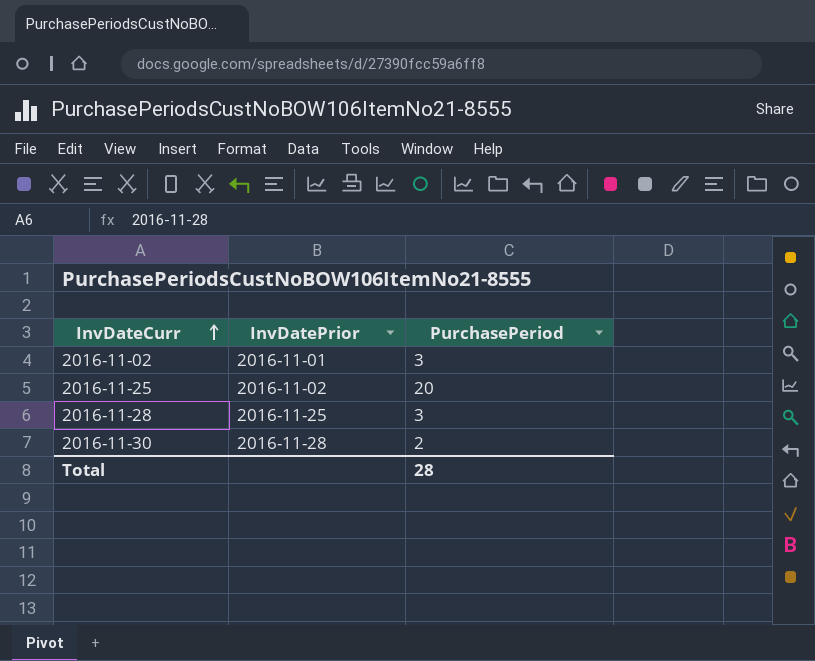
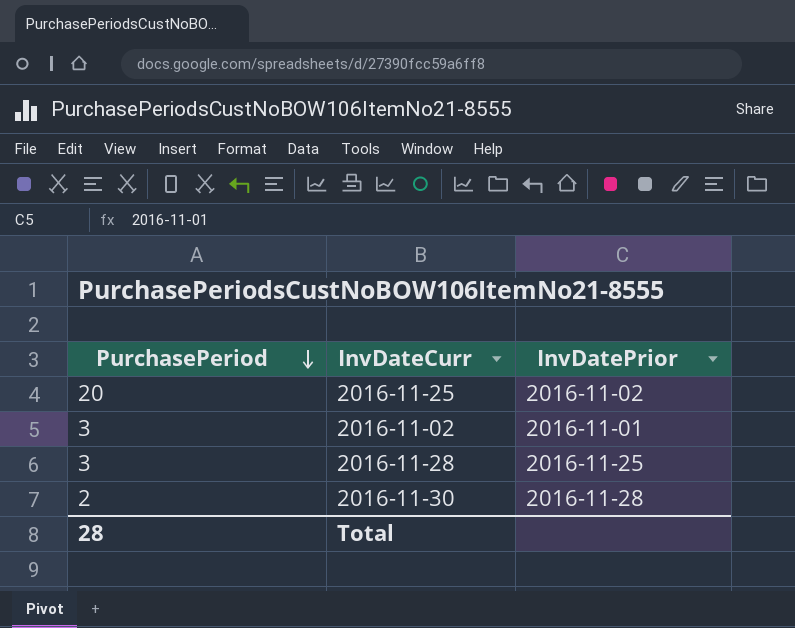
row order: InvDateCurr ascending -> PurchasePeriod descending
column PurchasePeriod | position: 3 -> 1

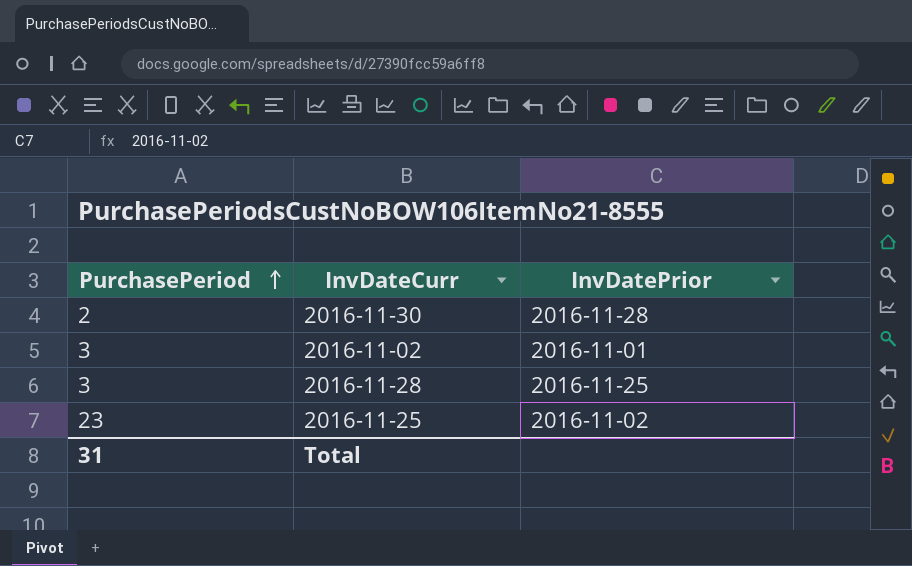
row order: PurchasePeriod descending -> PurchasePeriod ascending
2016-11-25 | PurchasePeriod: 20 -> 23
Total | PurchasePeriod: 28 -> 31

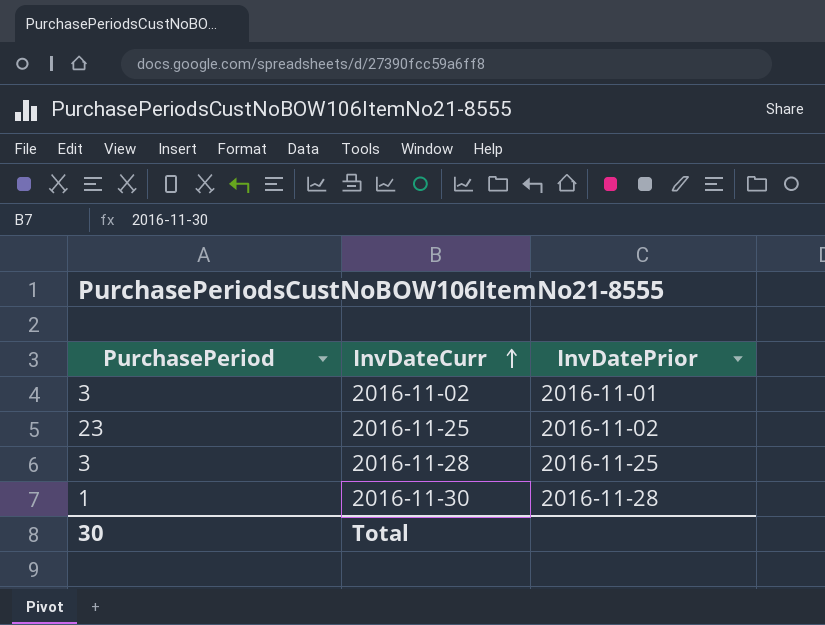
row order: PurchasePeriod ascending -> InvDateCurr ascending
2016-11-30 | PurchasePeriod: 2 -> 1
Total | PurchasePeriod: 31 -> 30

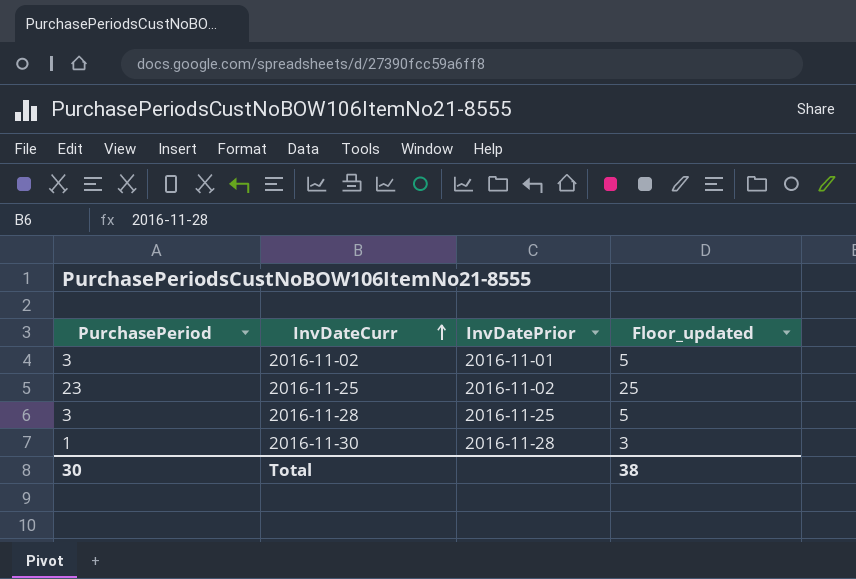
column Floor_updated | formula: none -> [PurchasePeriod] + 2

